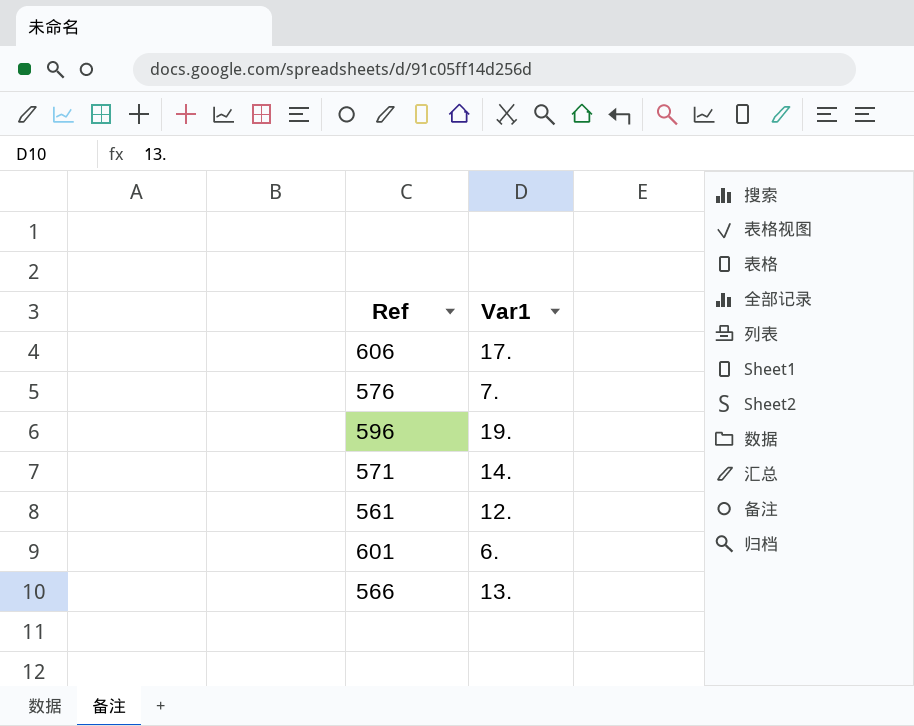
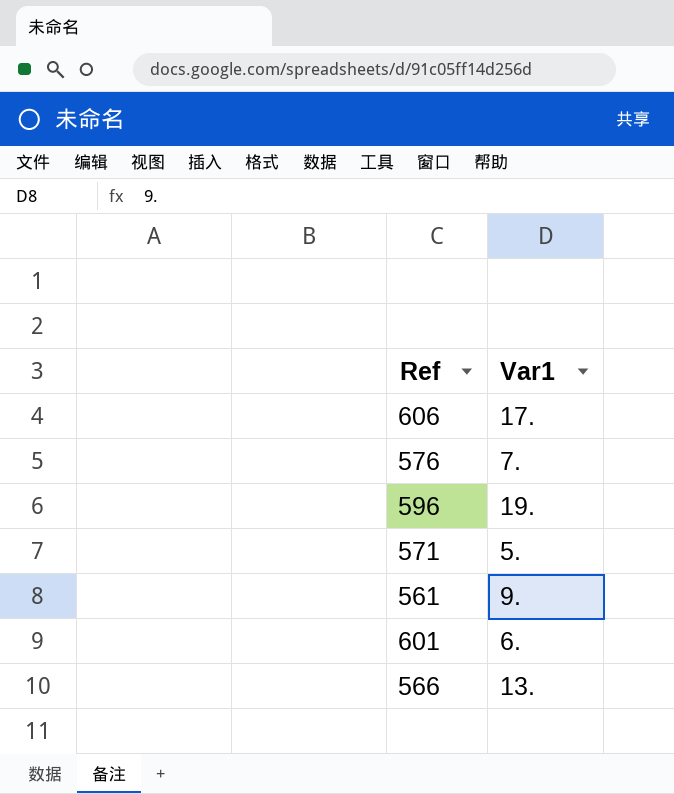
571 | Var1: 14. -> 5.
561 | Var1: 12. -> 9.

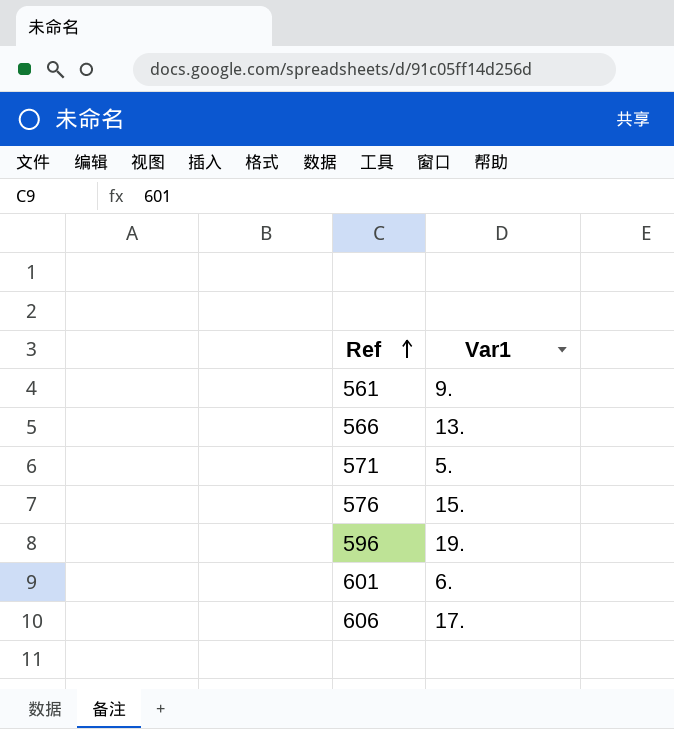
row order: none -> Ref ascending
576 | Var1: 7. -> 15.

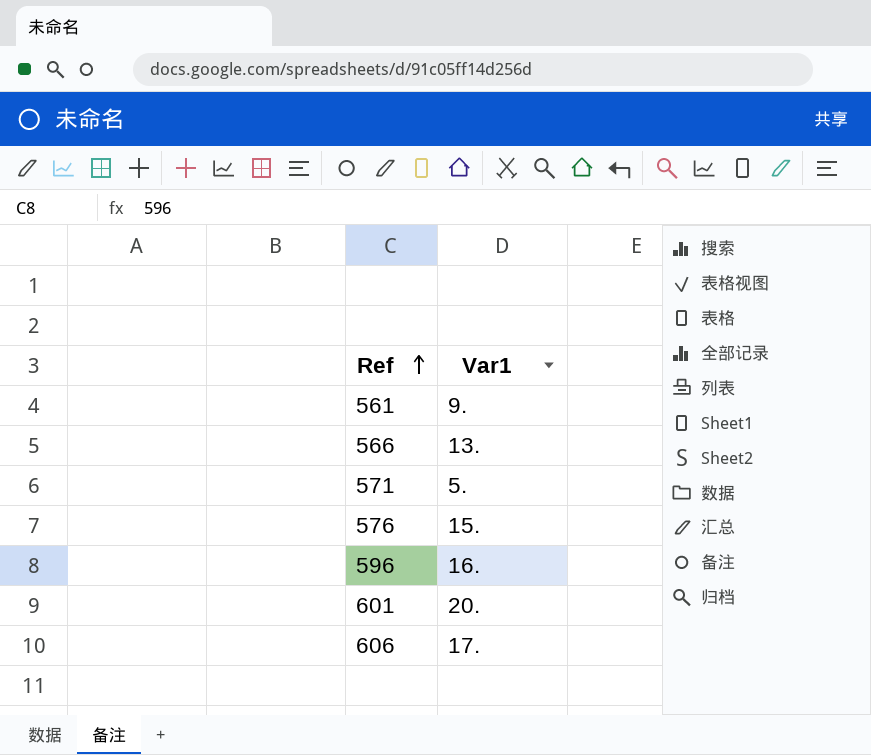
596 | Var1: 19. -> 16.
601 | Var1: 6. -> 20.

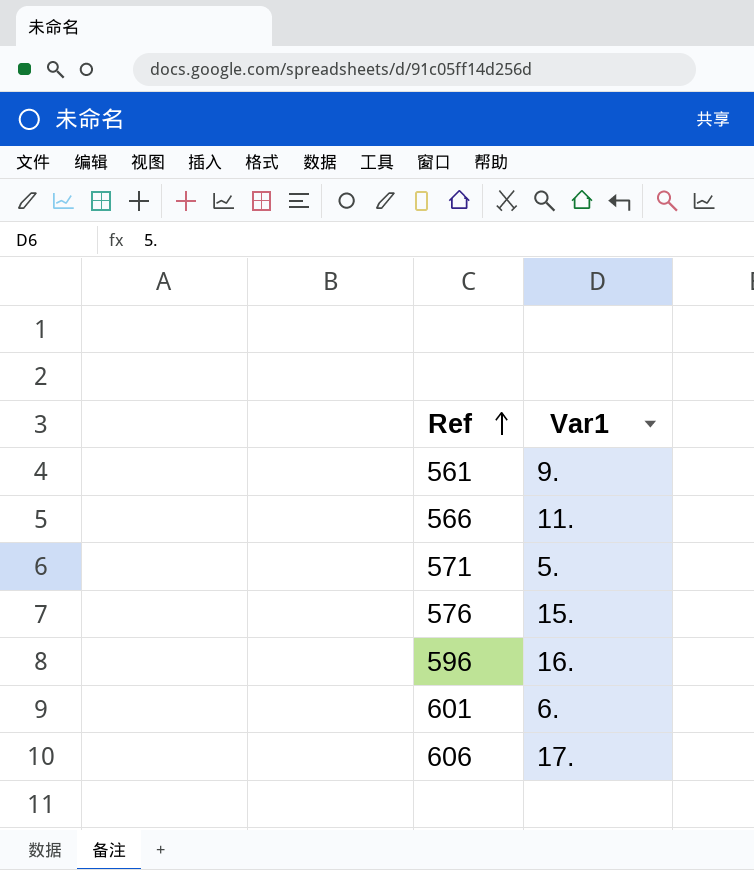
566 | Var1: 13. -> 11.
601 | Var1: 20. -> 6.

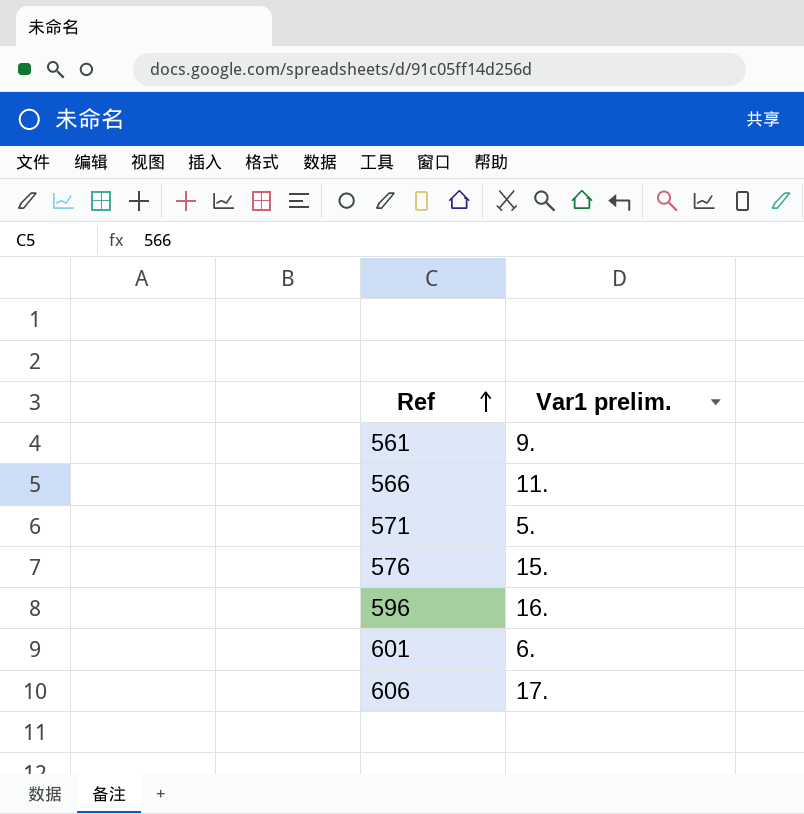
column name: Var1 -> Var1 prelim.

